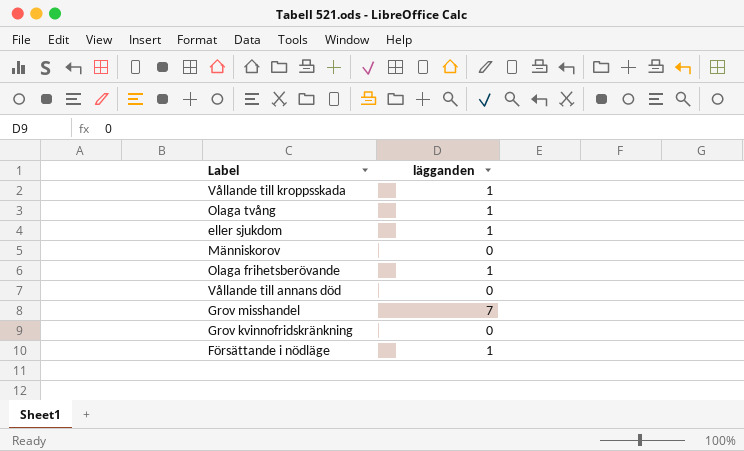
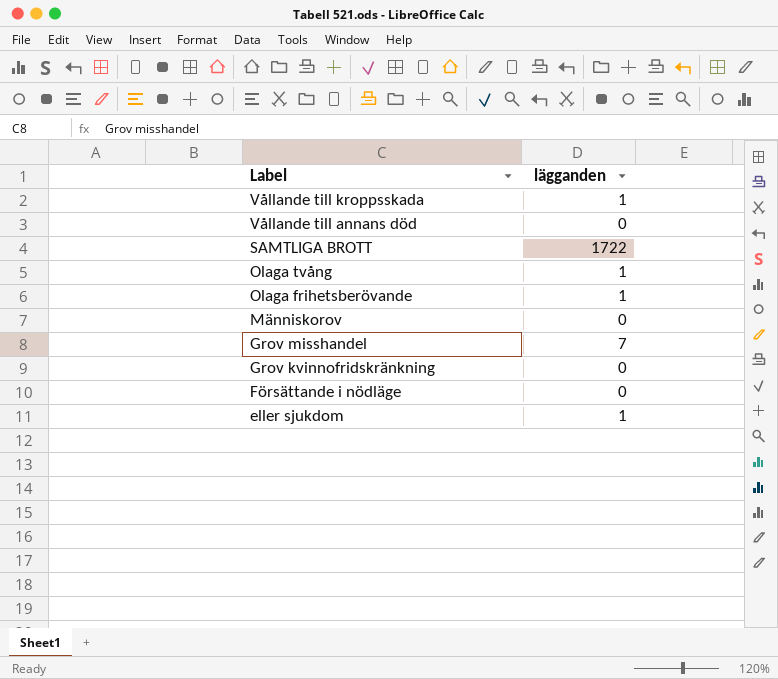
row order: none -> Label descending
row SAMTLIGA BROTT: none -> 1722
Försättande i nödläge | lägganden: 1 -> 0

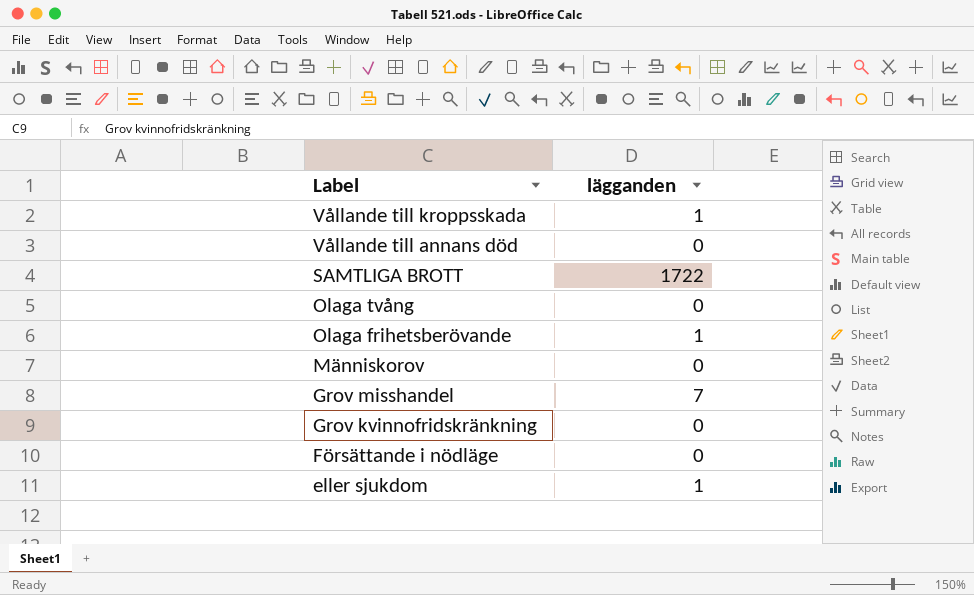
Olaga tvång | lägganden: 1 -> 0

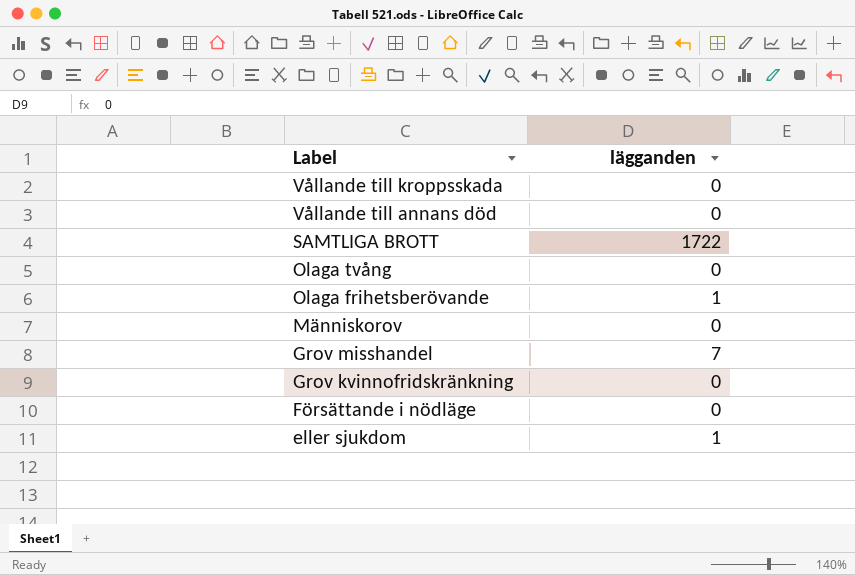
Vållande till kroppsskada | lägganden: 1 -> 0

